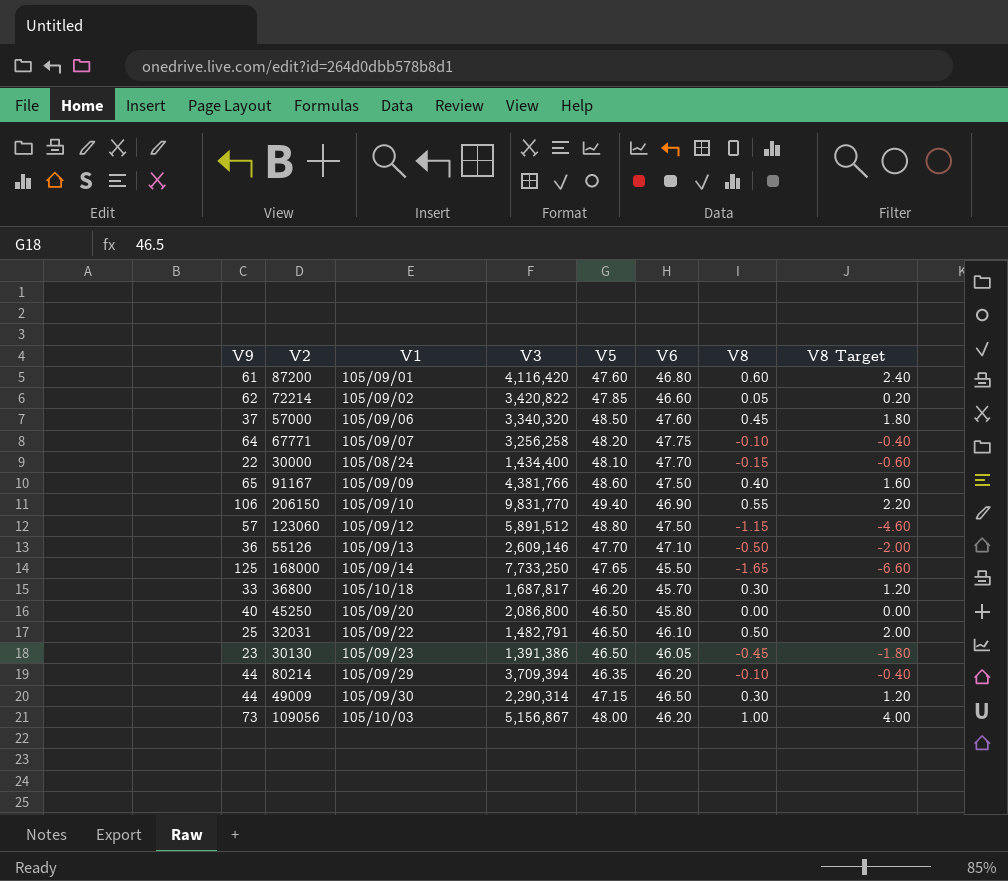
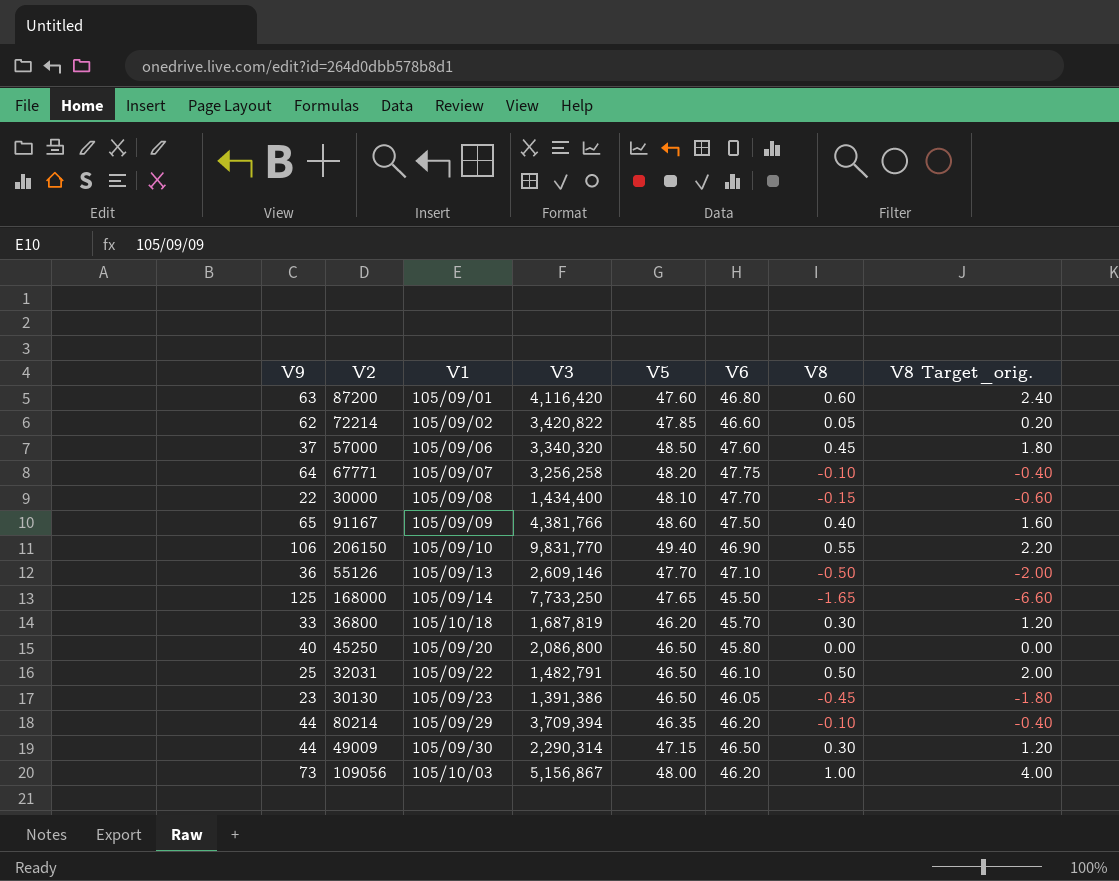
column name: V8 Target -> V8 Target_orig.
row 123060: 57 | 105/09/12 | 5,891,512 | 48.80 | 47.50 | -1.15 | -4.60 -> none
87200 | V9: 61 -> 63
30000 | V1: 105/08/24 -> 105/09/08
36800 | V3: 1,687,817 -> 1,687,819

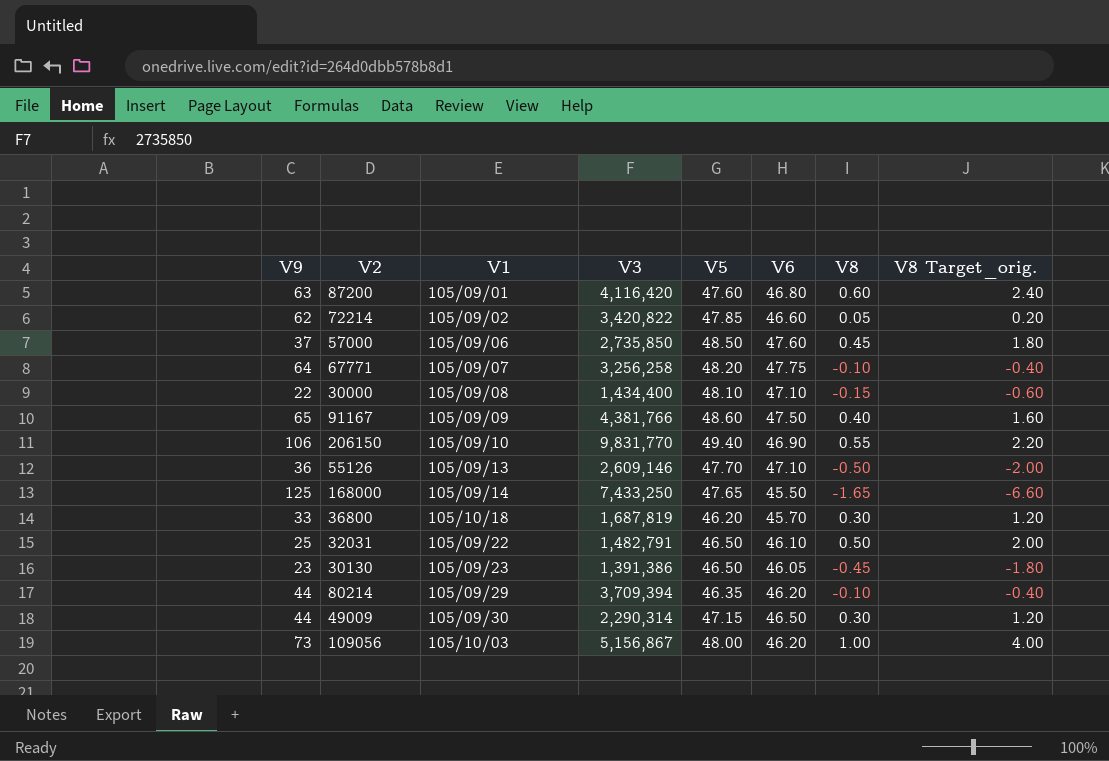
row 45250: 40 | 105/09/20 | 2,086,800 | 46.50 | 45.80 | 0.00 | 0.00 -> none
57000 | V3: 3,340,320 -> 2,735,850
30000 | V6: 47.70 -> 47.10
168000 | V3: 7,733,250 -> 7,433,250

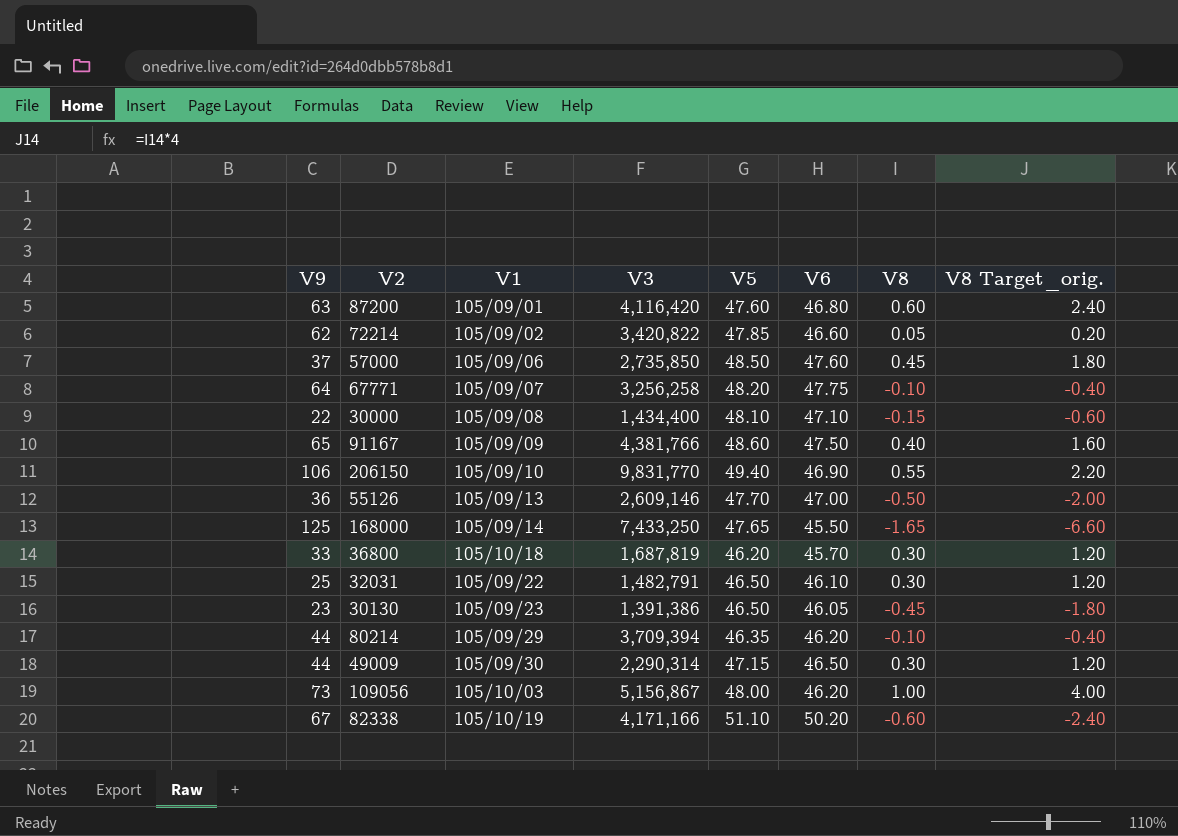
55126 | V6: 47.10 -> 47.00
32031 | V8: 0.50 -> 0.30
32031 | V8 Target_orig.: 2.00 -> 1.20
row 82338: none -> 67 | 105/10/19 | 4,171,166 | 51.10 | 50.20 | -0.60 | -2.40

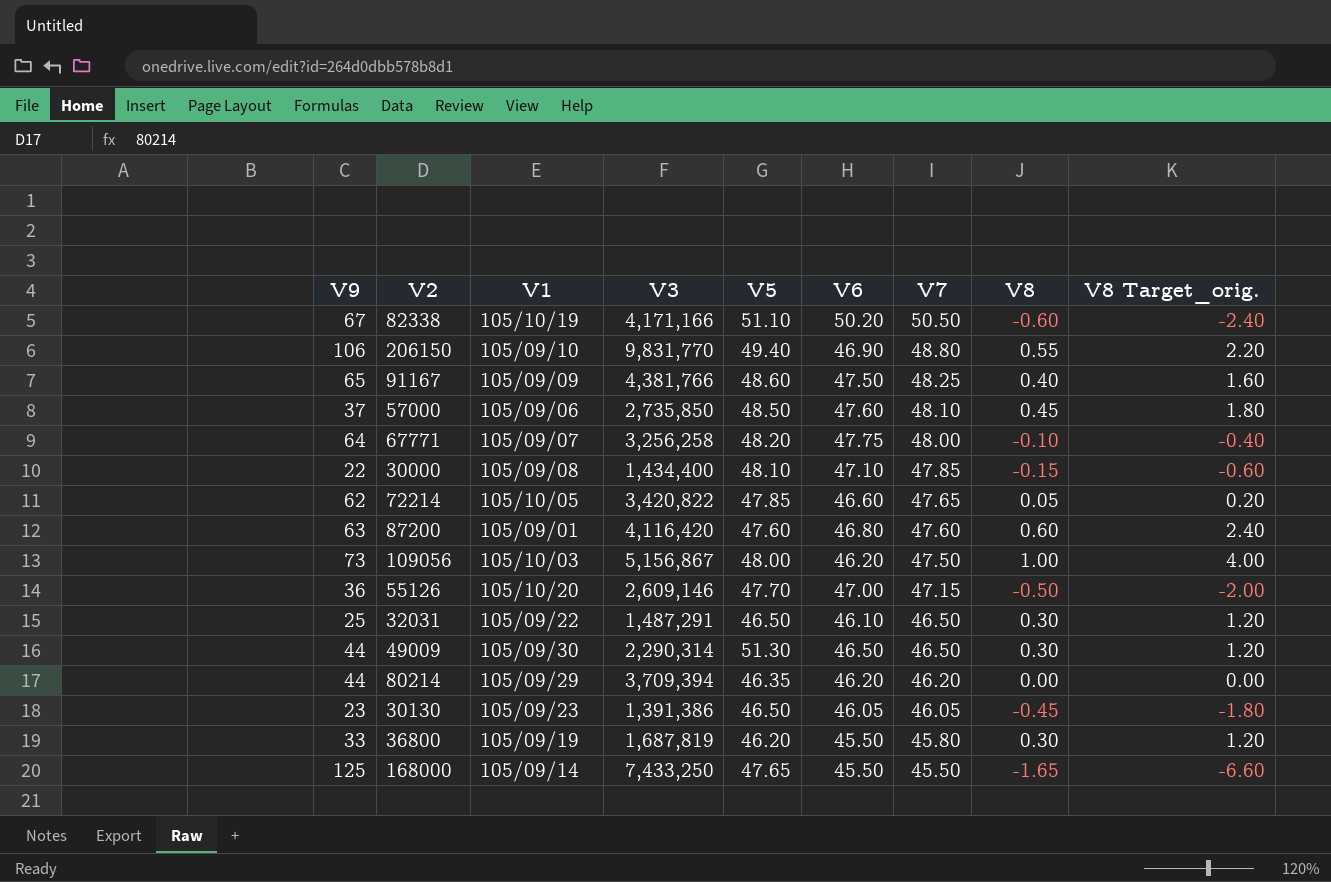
row order: none -> V7 descending
column V7 | position: none -> 7
72214 | V1: 105/09/02 -> 105/10/05
55126 | V1: 105/09/13 -> 105/10/20
32031 | V3: 1,482,791 -> 1,487,291
49009 | V5: 47.15 -> 51.30
80214 | V8: -0.10 -> 0.00
80214 | V8 Target_orig.: -0.40 -> 0.00
36800 | V1: 105/10/18 -> 105/09/19
36800 | V6: 45.70 -> 45.50

